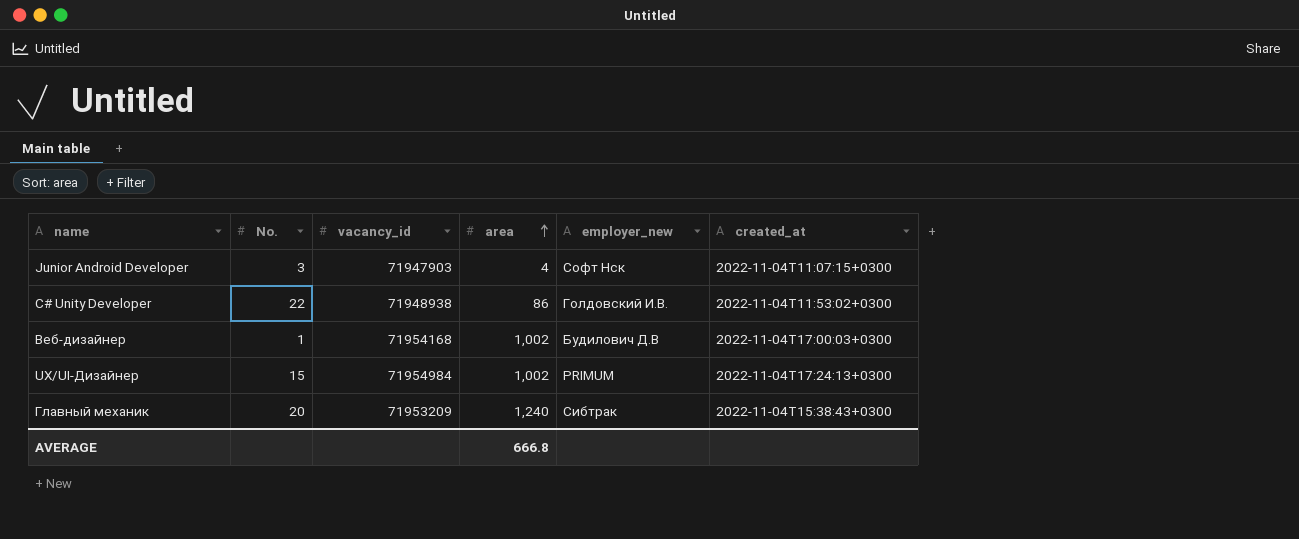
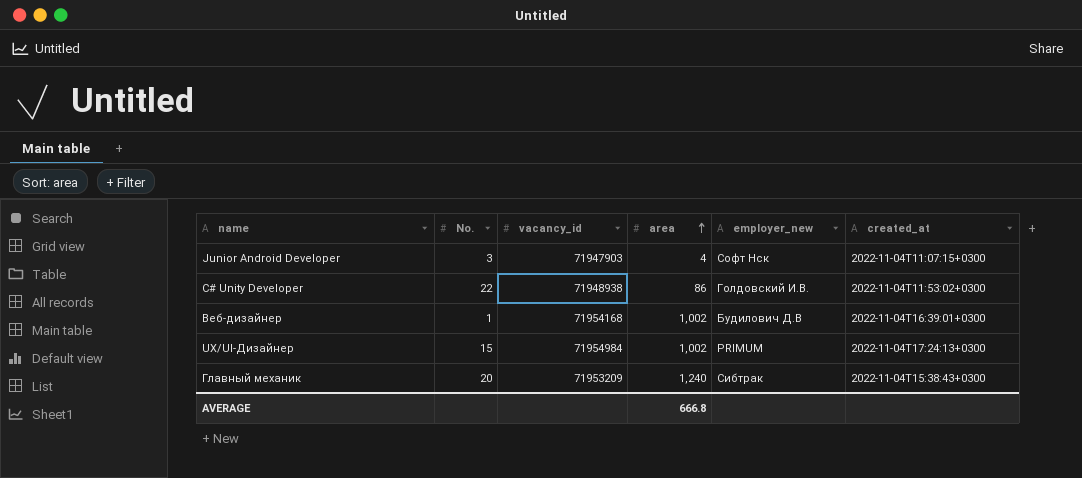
Веб-дизайнер | created_at: 2022-11-04T17:00:03+0300 -> 2022-11-04T16:39:01+0300

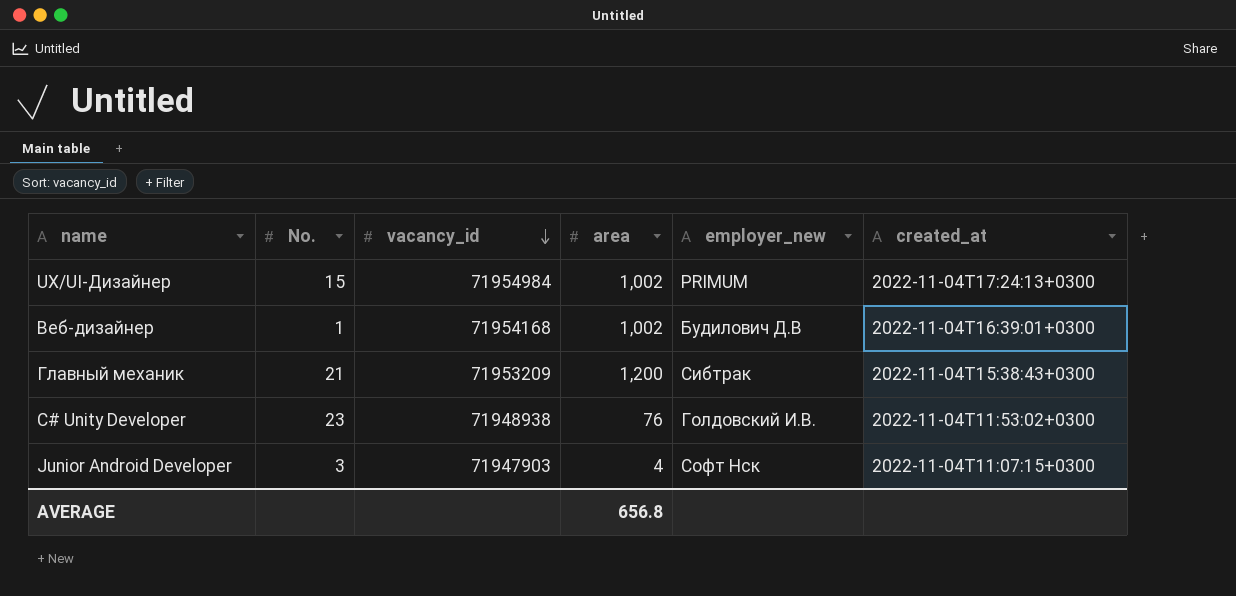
row order: area ascending -> vacancy_id descending
Главный механик | No.: 20 -> 21
Главный механик | area: 1,240 -> 1,200
C# Unity Developer | No.: 22 -> 23
C# Unity Developer | area: 86 -> 76
AVERAGE | area: 666.8 -> 656.8

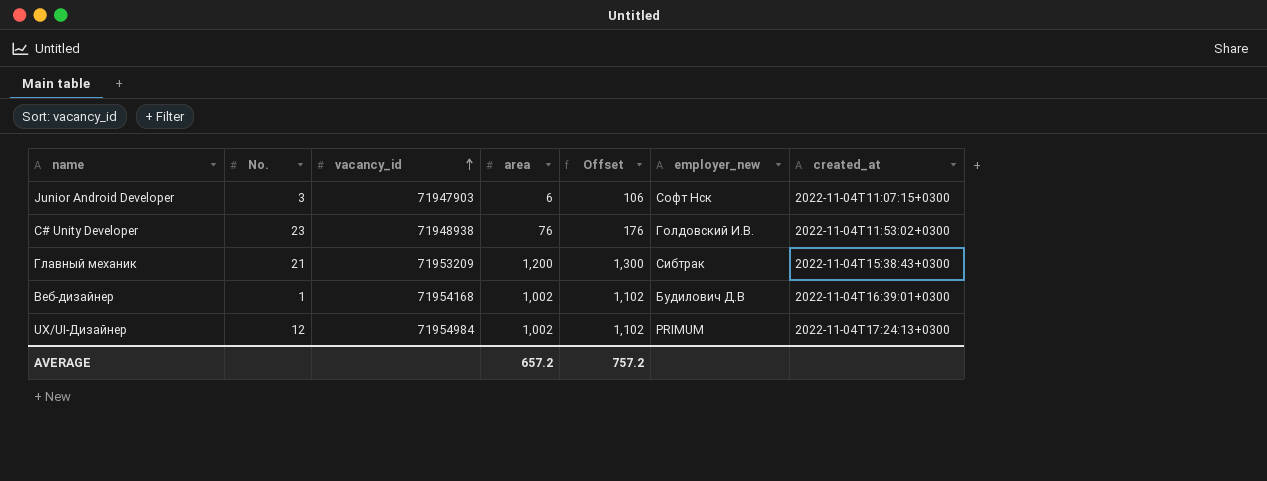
row order: vacancy_id descending -> vacancy_id ascending
column Offset | formula: none -> [area] + 100
Junior Android Developer | area: 4 -> 6
UX/UI-Дизайнер | No.: 15 -> 12
AVERAGE | area: 656.8 -> 657.2

